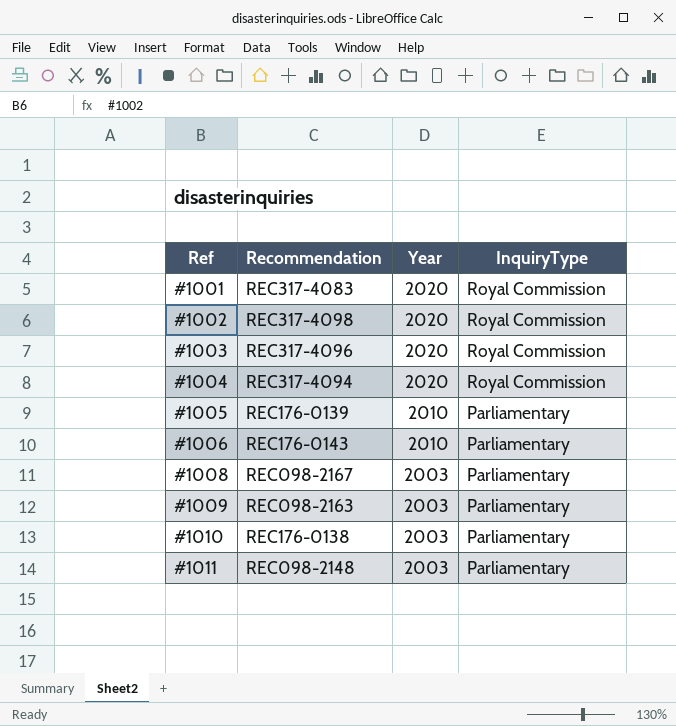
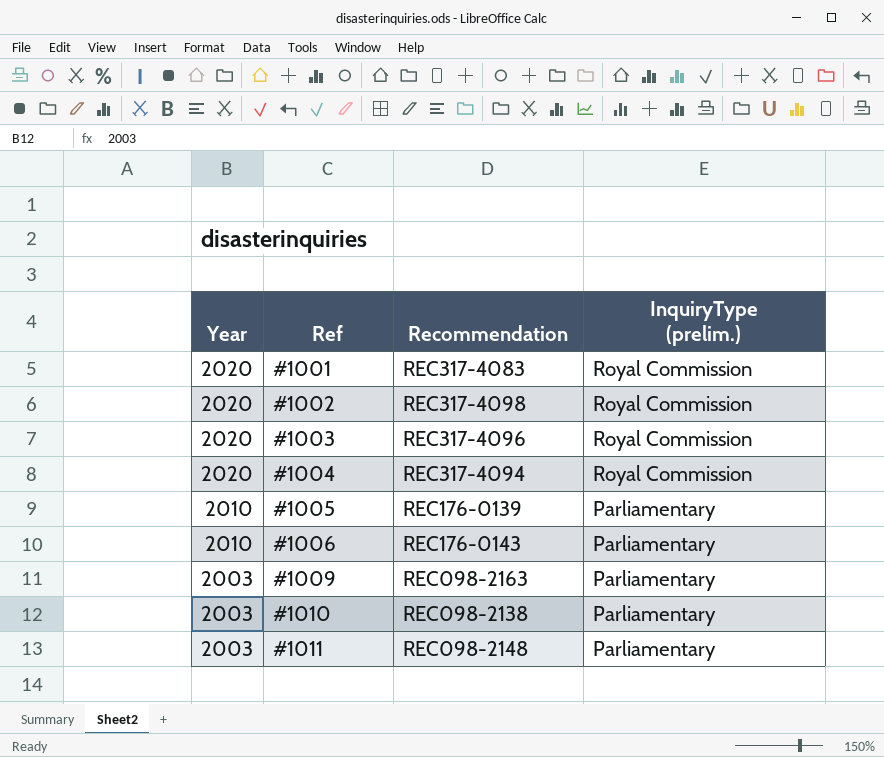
column Year | position: 3 -> 1
column name: InquiryType -> InquiryType (prelim.)
row #1008: REC098-2167 | 2003 | Parliamentary -> none
#1010 | Recommendation: REC176-0138 -> REC098-2138

